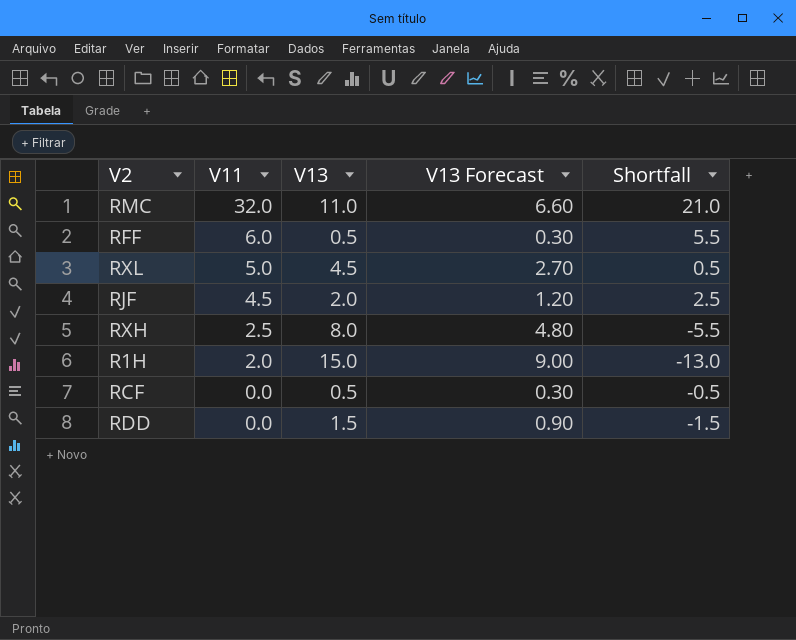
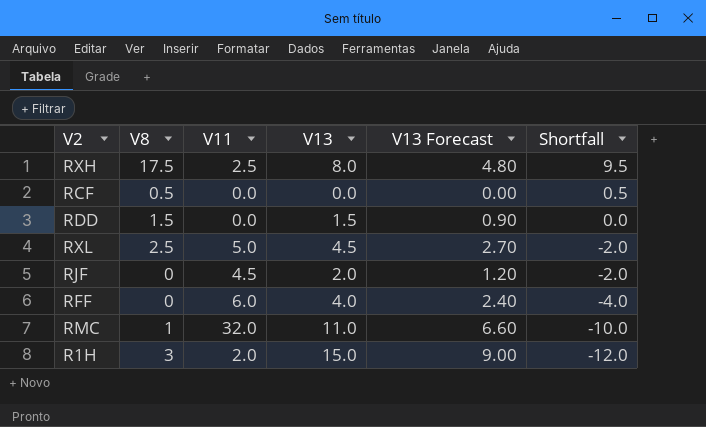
row order: V11 descending -> Shortfall descending
column V8 | position: none -> 2
column Shortfall | formula: [V11] - [V13] -> [V8] - [V13]
RCF | V13: 0.5 -> 0.0
RCF | V13 Forecast: 0.30 -> 0.00
RFF | V13: 0.5 -> 4.0
RFF | V13 Forecast: 0.30 -> 2.40

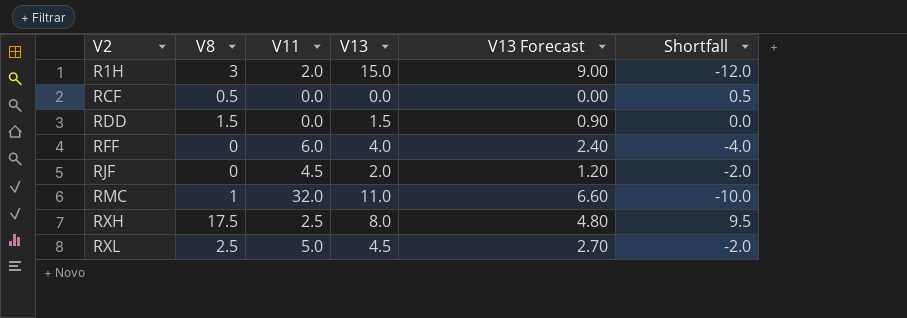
row order: Shortfall descending -> V2 ascending

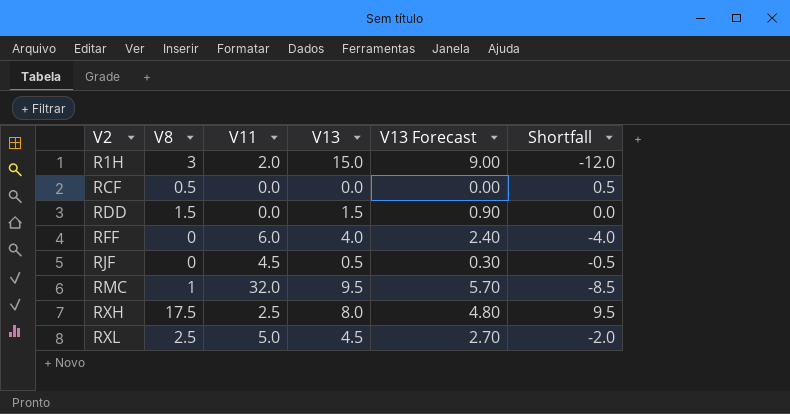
RJF | V13: 2.0 -> 0.5
RJF | V13 Forecast: 1.20 -> 0.30
RJF | Shortfall: -2.0 -> -0.5
RMC | V13: 11.0 -> 9.5
RMC | V13 Forecast: 6.60 -> 5.70
RMC | Shortfall: -10.0 -> -8.5

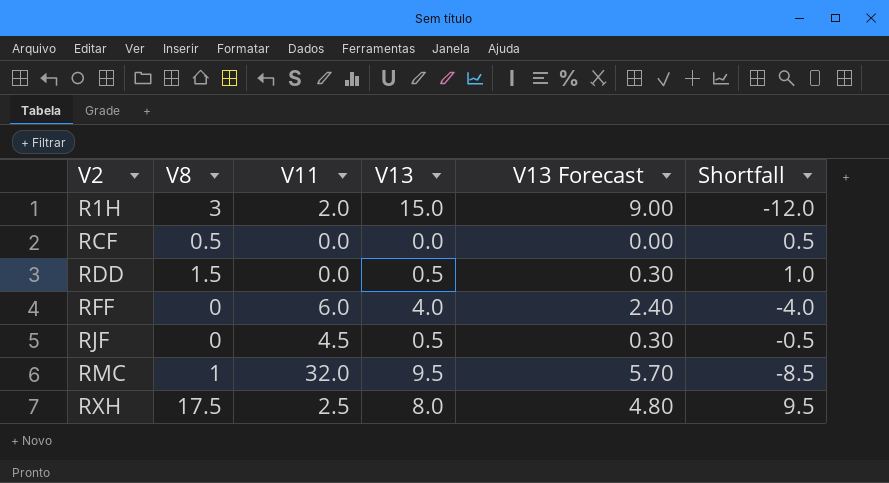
row RXL: 2.5 | 5.0 | 4.5 | 2.70 | -2.0 -> none
RDD | V13: 1.5 -> 0.5
RDD | V13 Forecast: 0.90 -> 0.30
RDD | Shortfall: 0.0 -> 1.0

